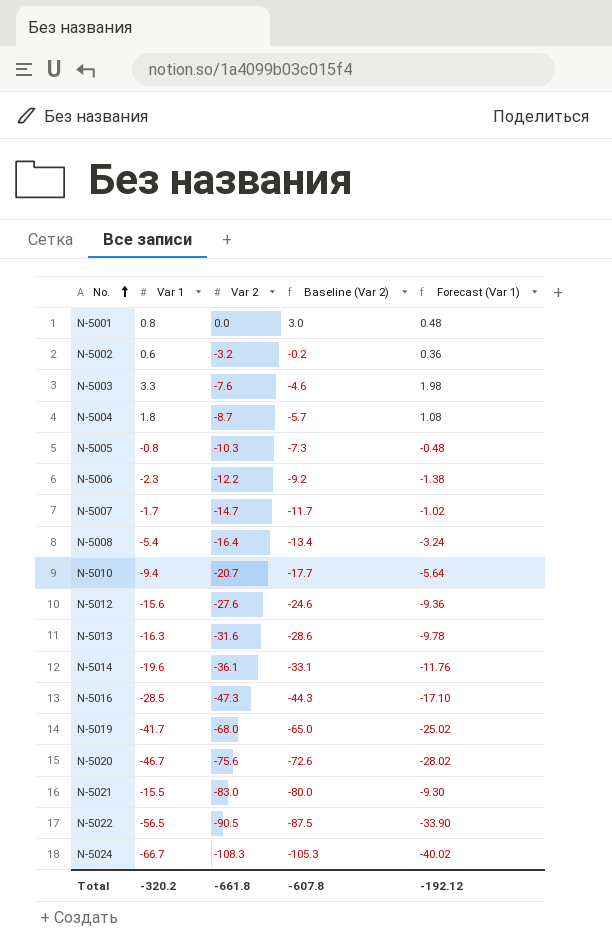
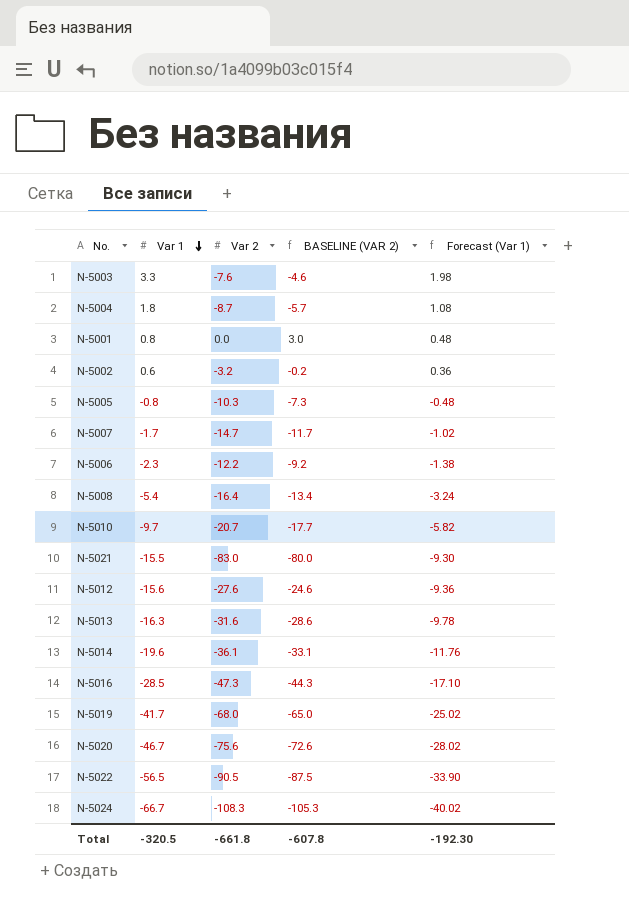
row order: No. ascending -> Var 1 descending
column name: Baseline (Var 2) -> BASELINE (VAR 2)
N-5010 | Var 1: -9.4 -> -9.7
N-5010 | Forecast (Var 1): -5.64 -> -5.82
Total | Var 1: -320.2 -> -320.5
Total | Forecast (Var 1): -192.12 -> -192.30

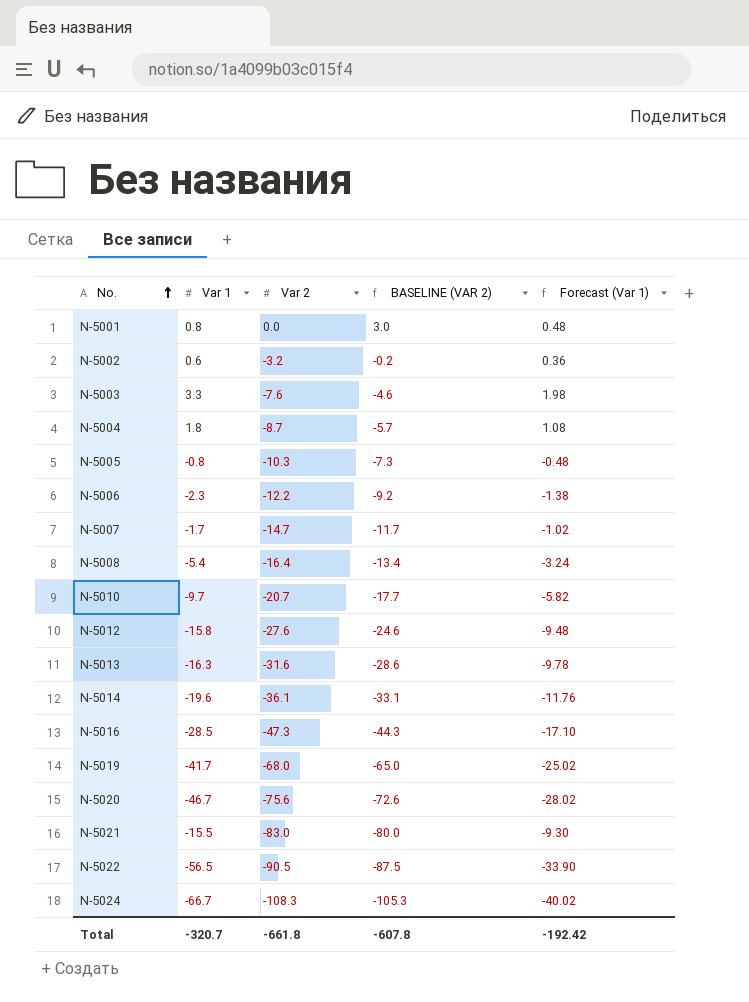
row order: Var 1 descending -> No. ascending
N-5012 | Var 1: -15.6 -> -15.8
N-5012 | Forecast (Var 1): -9.36 -> -9.48
Total | Var 1: -320.5 -> -320.7
Total | Forecast (Var 1): -192.30 -> -192.42

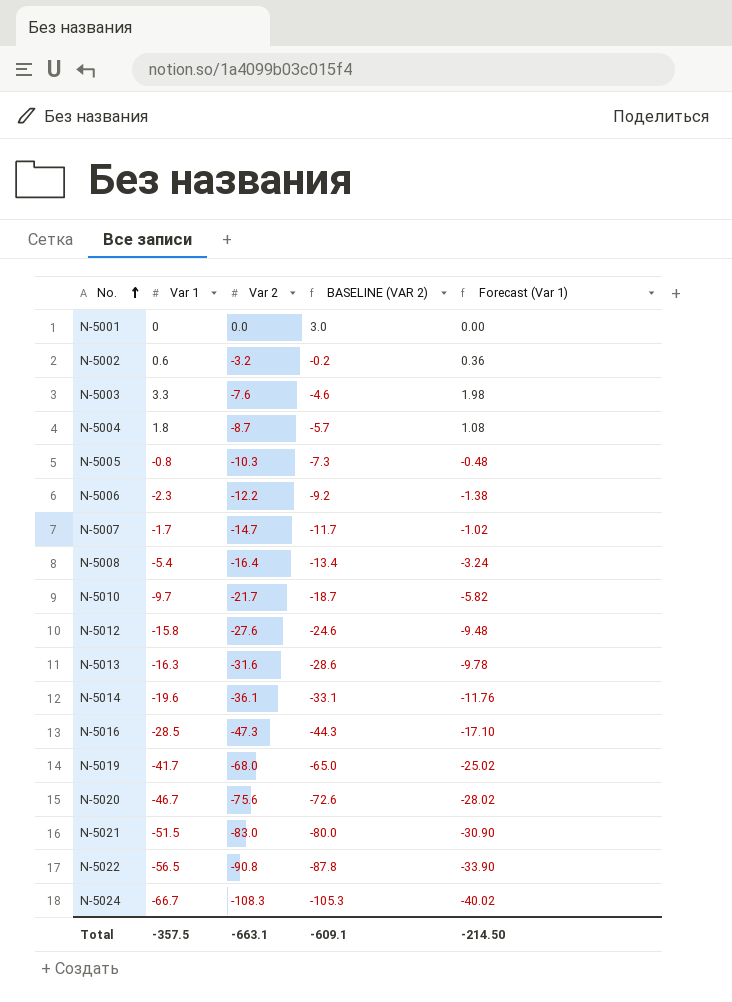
N-5001 | Var 1: 0.8 -> 0
N-5001 | Forecast (Var 1): 0.48 -> 0.00
N-5010 | Var 2: -20.7 -> -21.7
N-5010 | BASELINE (VAR 2): -17.7 -> -18.7
N-5021 | Var 1: -15.5 -> -51.5
N-5021 | Forecast (Var 1): -9.30 -> -30.90
N-5022 | Var 2: -90.5 -> -90.8
N-5022 | BASELINE (VAR 2): -87.5 -> -87.8
Total | Var 1: -320.7 -> -357.5
Total | Var 2: -661.8 -> -663.1
Total | BASELINE (VAR 2): -607.8 -> -609.1
Total | Forecast (Var 1): -192.42 -> -214.50

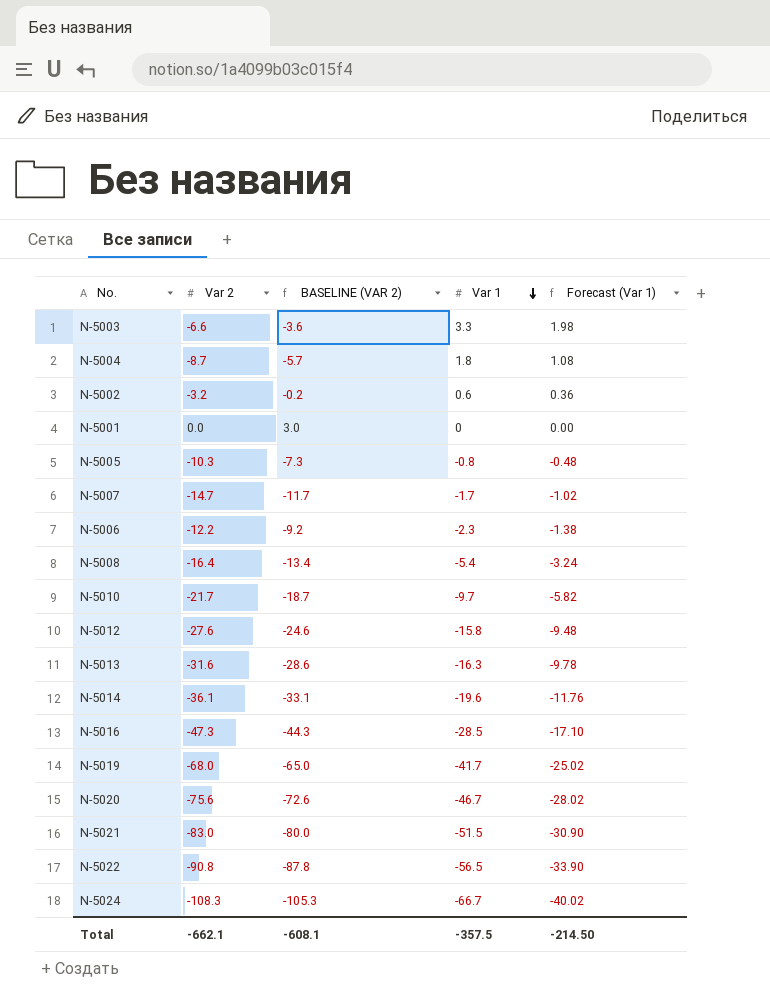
row order: No. ascending -> Var 1 descending
column Var 1 | position: 2 -> 4
N-5003 | Var 2: -7.6 -> -6.6
N-5003 | BASELINE (VAR 2): -4.6 -> -3.6
Total | Var 2: -663.1 -> -662.1
Total | BASELINE (VAR 2): -609.1 -> -608.1

